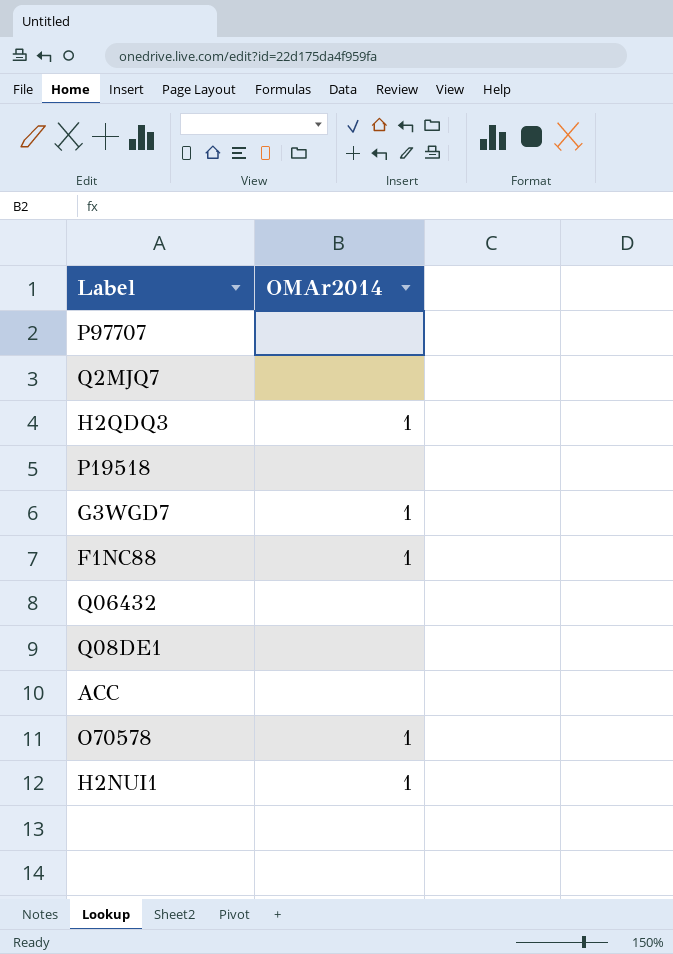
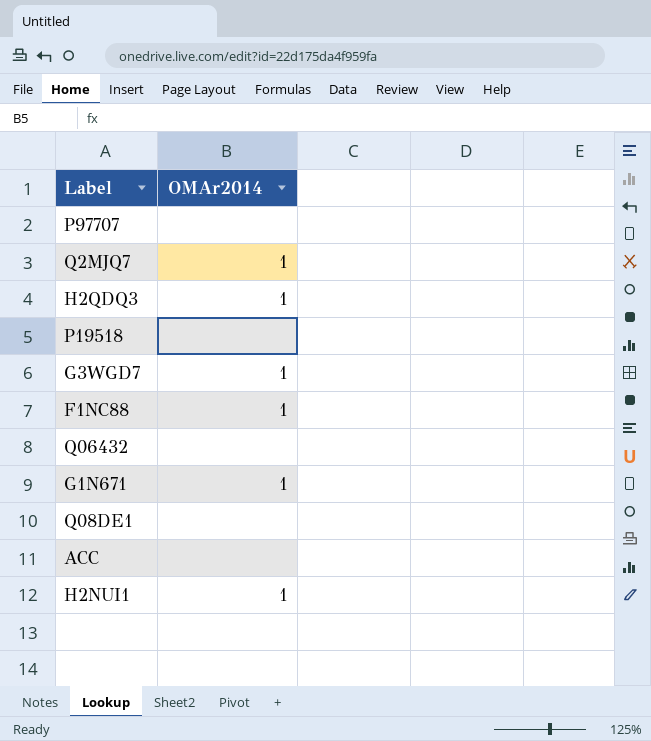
row O70578: 1 -> none
Q2MJQ7 | OMAr2014: none -> 1
row G1N671: none -> 1

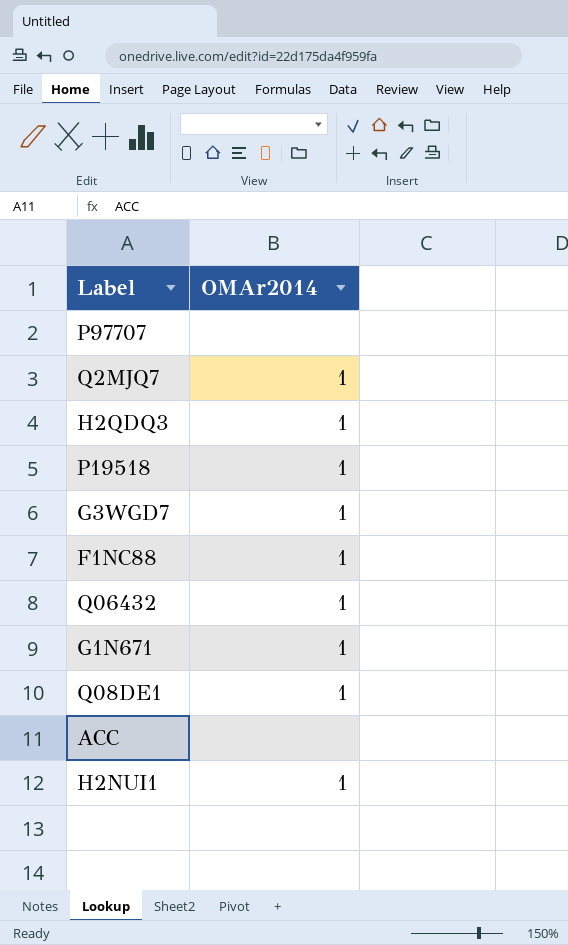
P19518 | OMAr2014: none -> 1
Q06432 | OMAr2014: none -> 1
Q08DE1 | OMAr2014: none -> 1

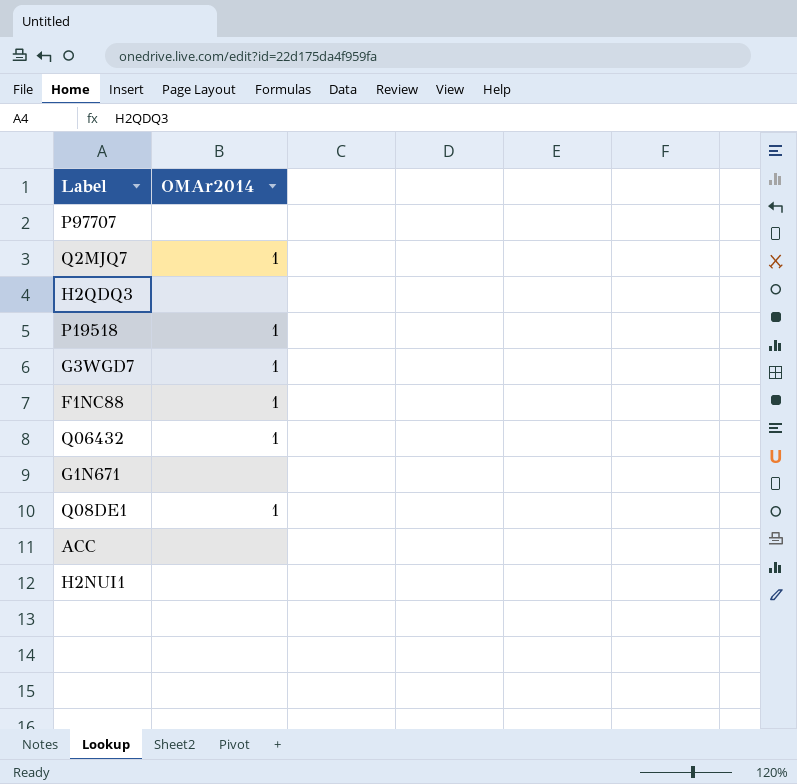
H2QDQ3 | OMAr2014: 1 -> none
G1N671 | OMAr2014: 1 -> none
H2NUI1 | OMAr2014: 1 -> none

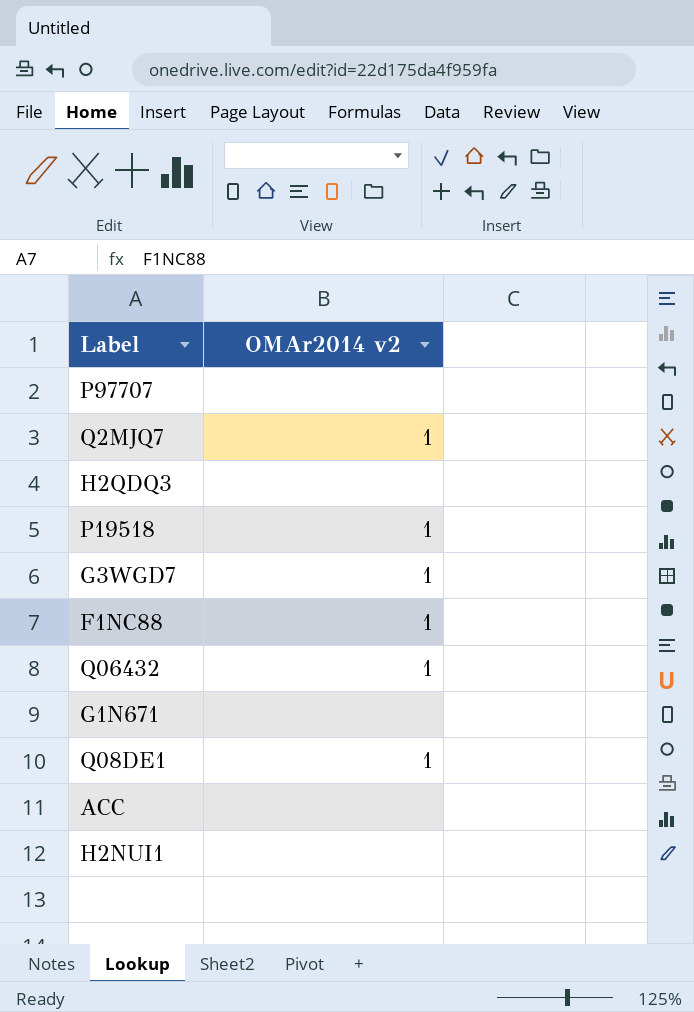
column name: OMAr2014 -> OMAr2014 v2

